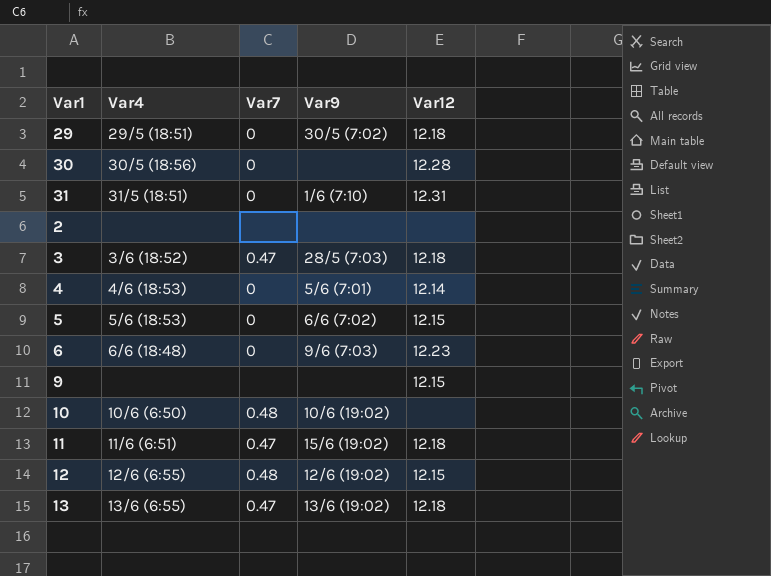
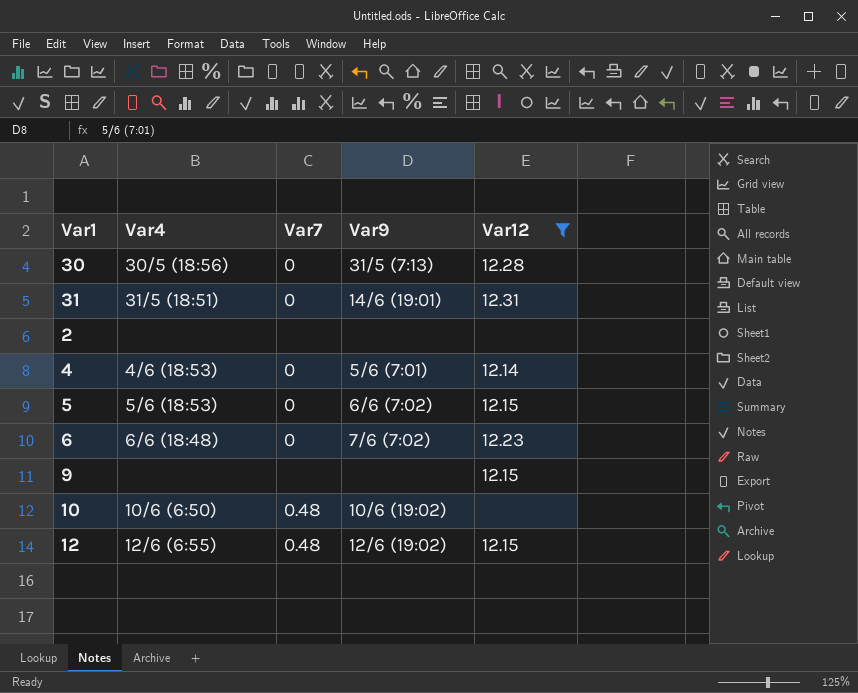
filter: none -> Var12 != 12.18
30 | Var9: none -> 31/5 (7:13)
31 | Var9: 1/6 (7:10) -> 14/6 (19:01)
6 | Var9: 9/6 (7:03) -> 7/6 (7:02)

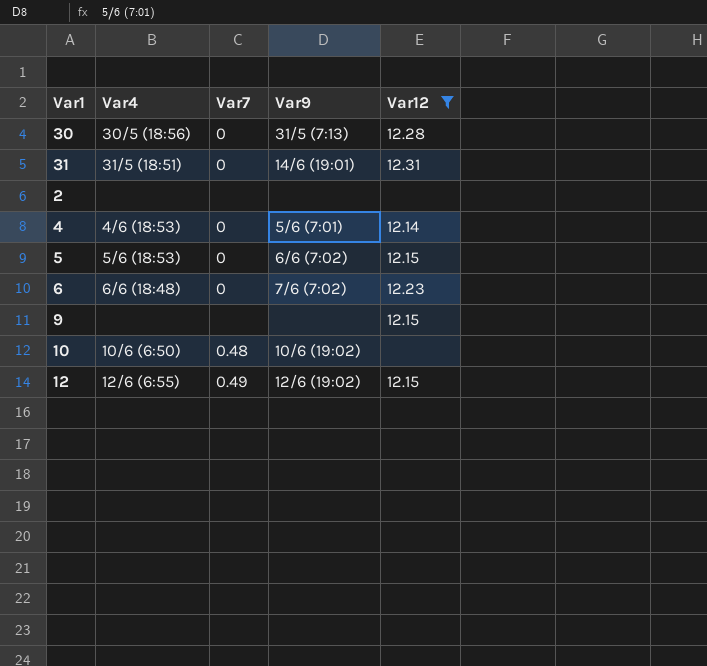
12 | Var7: 0.48 -> 0.49

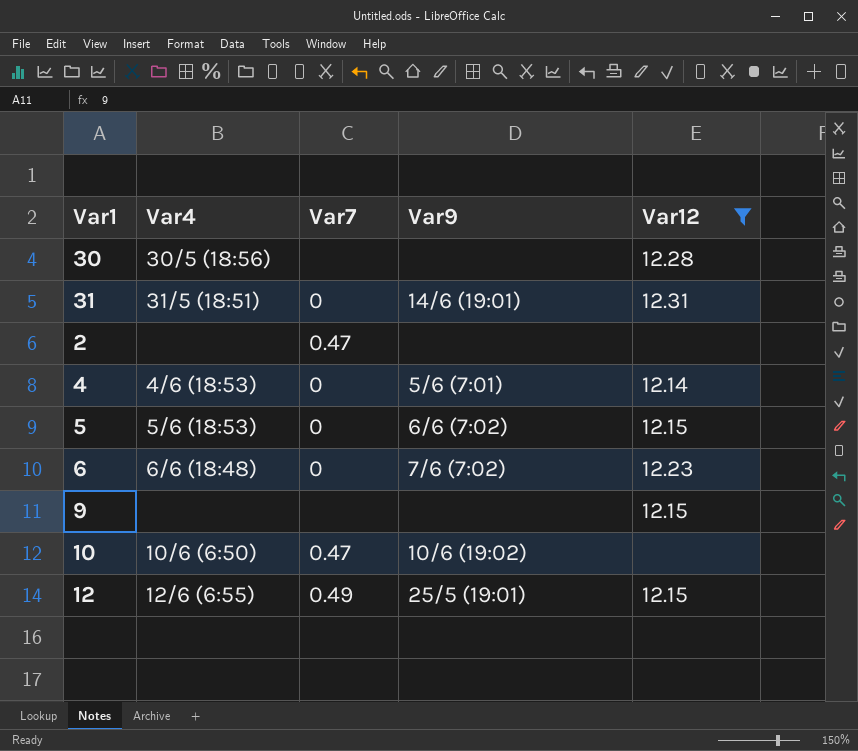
30 | Var7: 0 -> none
30 | Var9: 31/5 (7:13) -> none
2 | Var7: none -> 0.47
10 | Var7: 0.48 -> 0.47
12 | Var9: 12/6 (19:02) -> 25/5 (19:01)

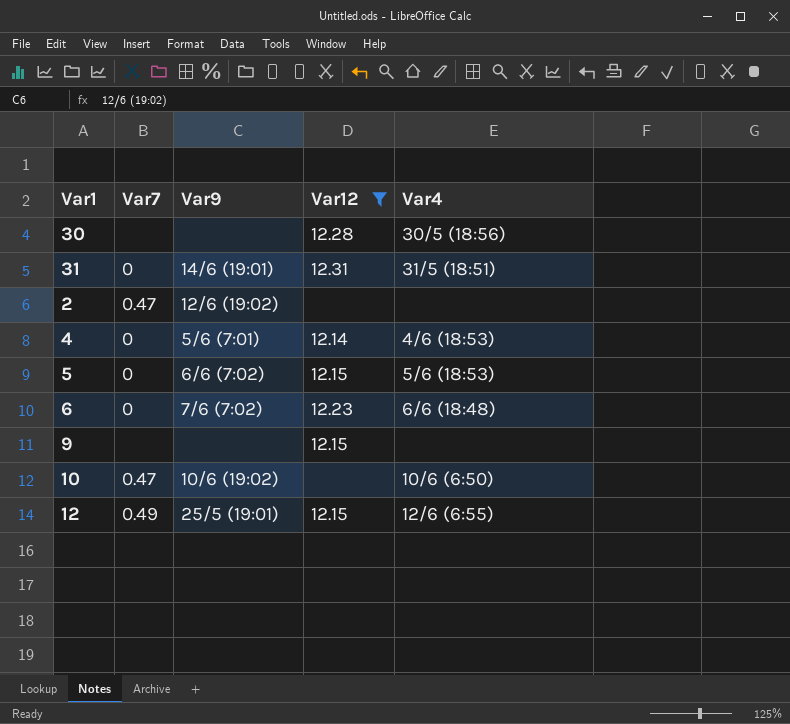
column Var4 | position: 2 -> 5
2 | Var9: none -> 12/6 (19:02)

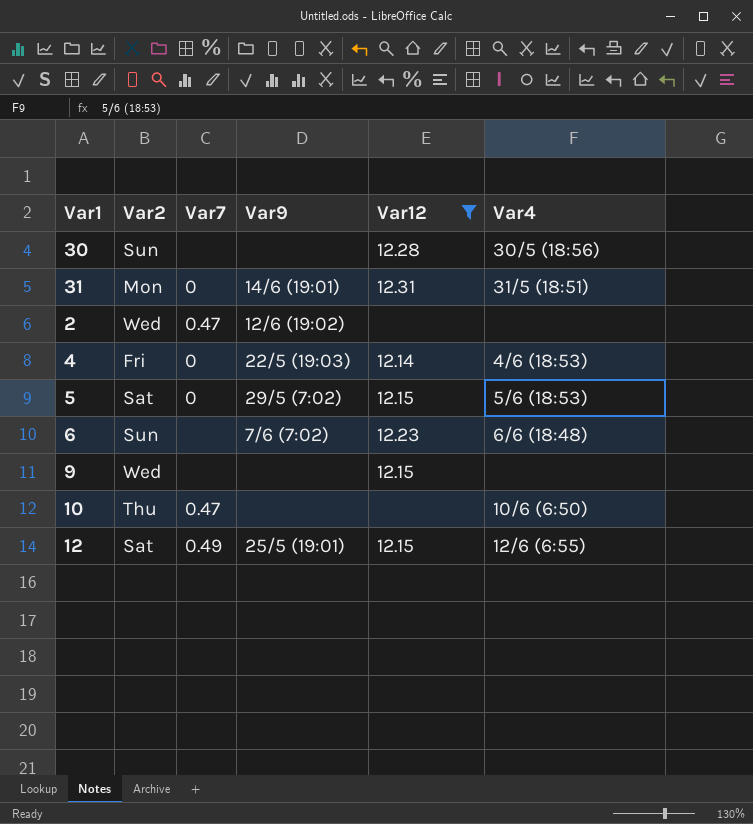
column Var2 | position: none -> 2
4 | Var9: 5/6 (7:01) -> 22/5 (19:03)
5 | Var9: 6/6 (7:02) -> 29/5 (7:02)
6 | Var7: 0 -> none
10 | Var9: 10/6 (19:02) -> none

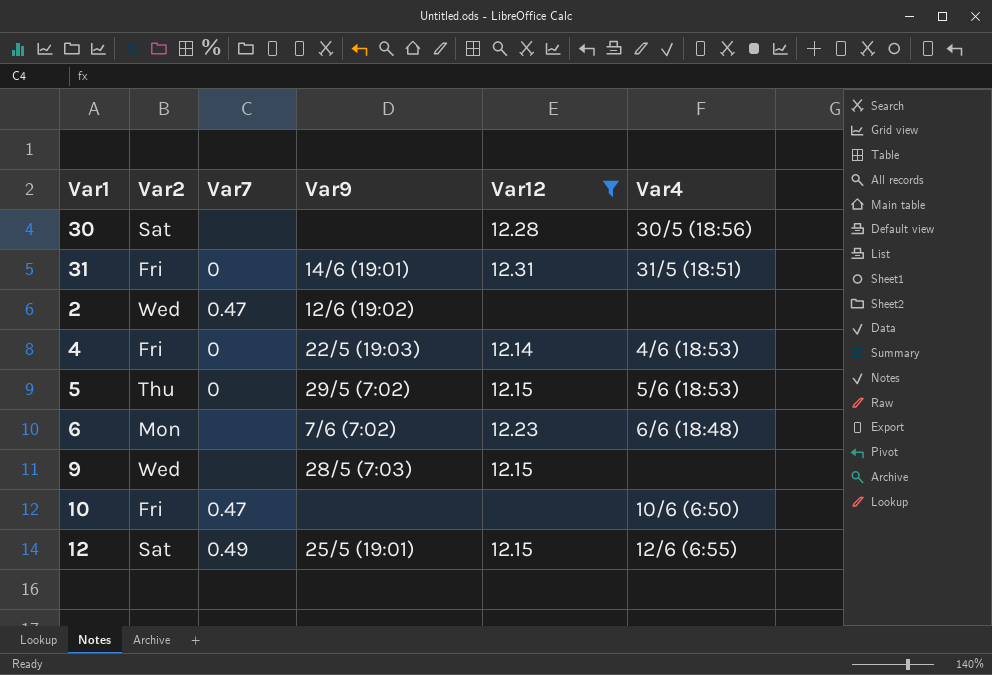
30 | Var2: Sun -> Sat
31 | Var2: Mon -> Fri
5 | Var2: Sat -> Thu
6 | Var2: Sun -> Mon
9 | Var9: none -> 28/5 (7:03)
10 | Var2: Thu -> Fri

